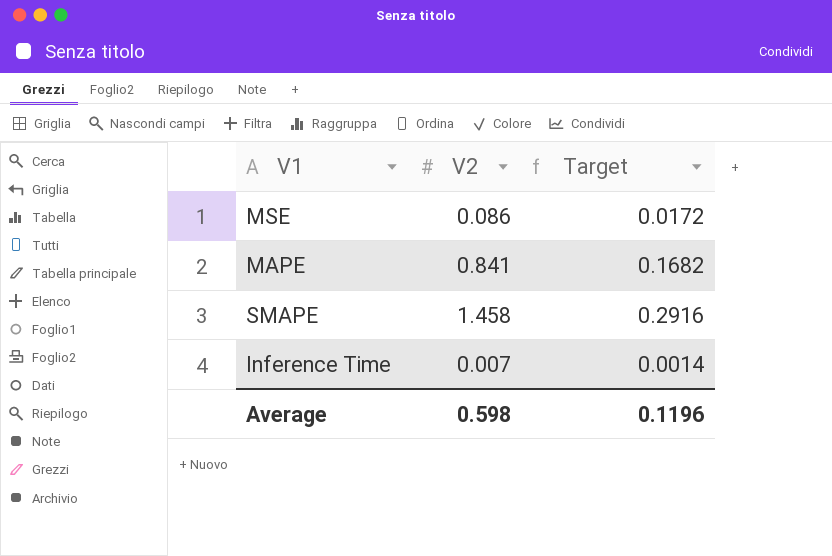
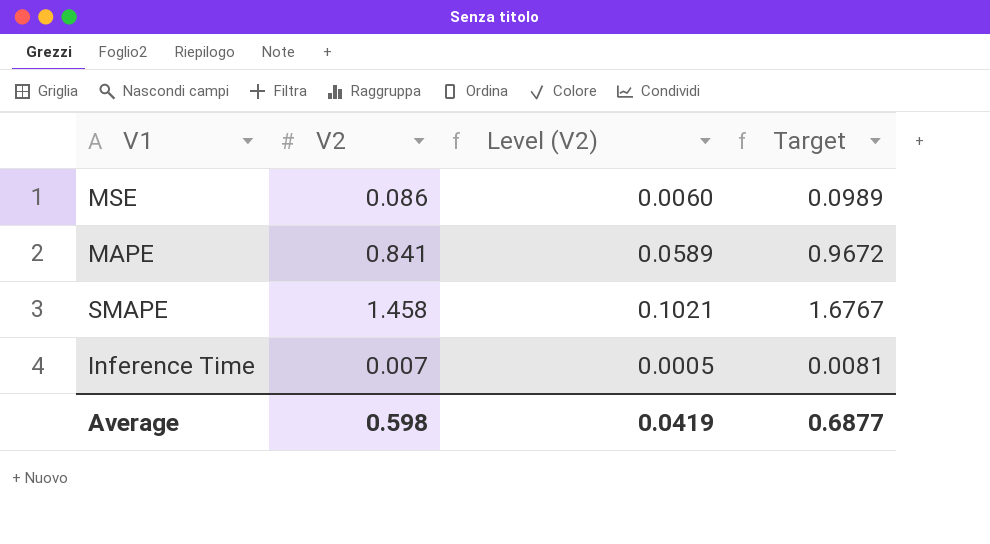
column Level (V2) | formula: none -> [V2] * 0.07
column Target | formula: [V2] * 0.2 -> [V2] * 1.15
Average | Target: 0.1196 -> 0.6877

